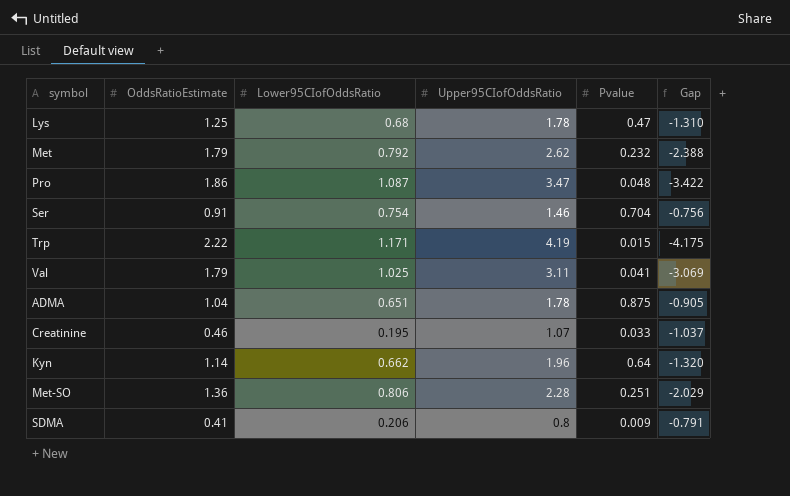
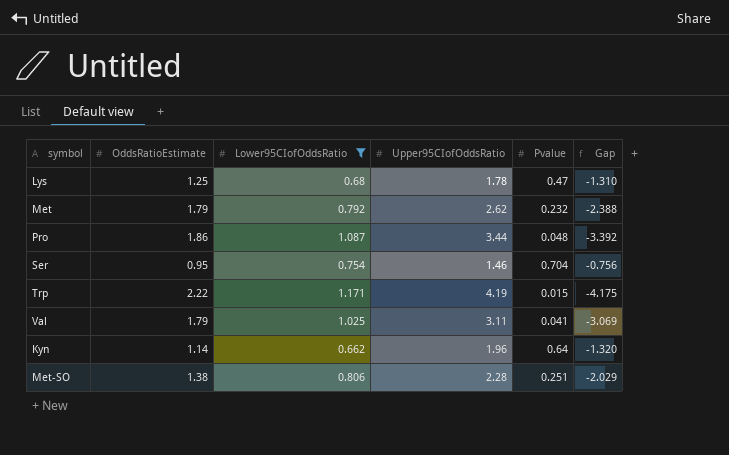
filter: none -> Lower95CIofOddsRatio >= 0.662
Pro | Upper95CIofOddsRatio: 3.47 -> 3.44
Pro | Gap: -3.422 -> -3.392
Ser | OddsRatioEstimate: 0.91 -> 0.95
Met-SO | OddsRatioEstimate: 1.36 -> 1.38

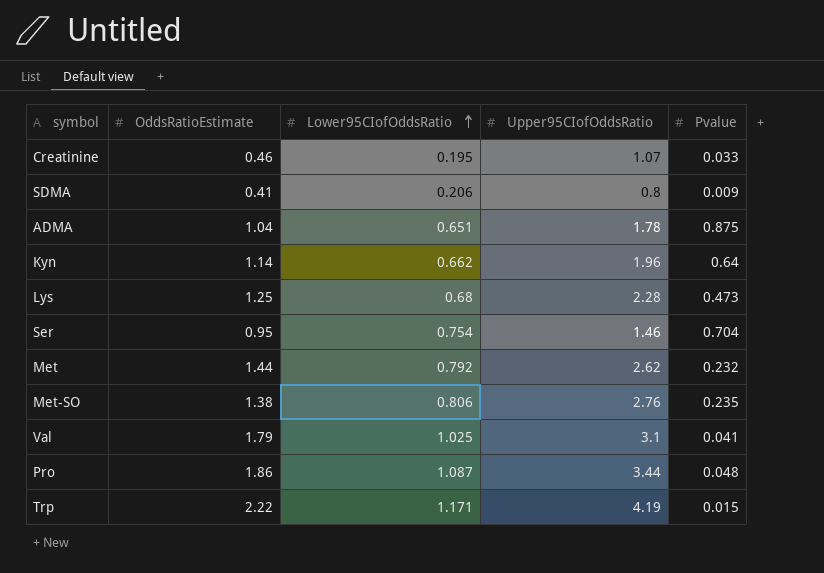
filter: Lower95CIofOddsRatio >= 0.662 -> none
row order: none -> Lower95CIofOddsRatio ascending
column Gap | formula: [Pvalue] - [Upper95CIofOddsRatio] -> none
Lys | Upper95CIofOddsRatio: 1.78 -> 2.28
Lys | Pvalue: 0.47 -> 0.473
Met | OddsRatioEstimate: 1.79 -> 1.44
Met-SO | Upper95CIofOddsRatio: 2.28 -> 2.76
Met-SO | Pvalue: 0.251 -> 0.235
Val | Upper95CIofOddsRatio: 3.11 -> 3.1

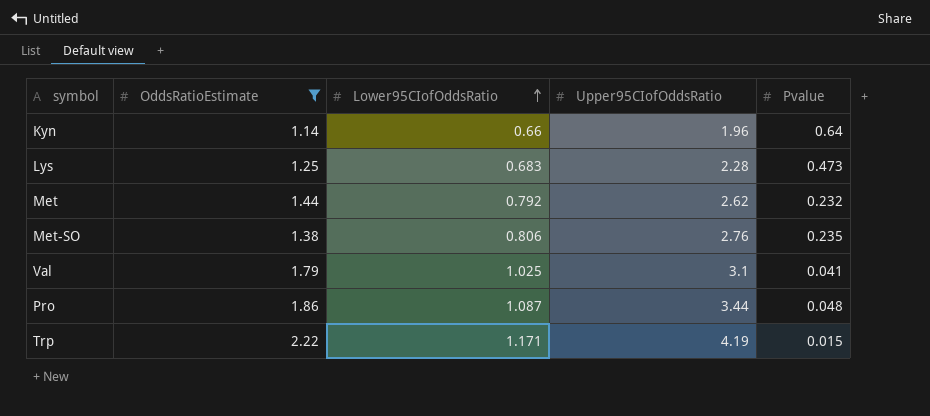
filter: none -> OddsRatioEstimate >= 1.14
Kyn | Lower95CIofOddsRatio: 0.662 -> 0.66
Lys | Lower95CIofOddsRatio: 0.68 -> 0.683

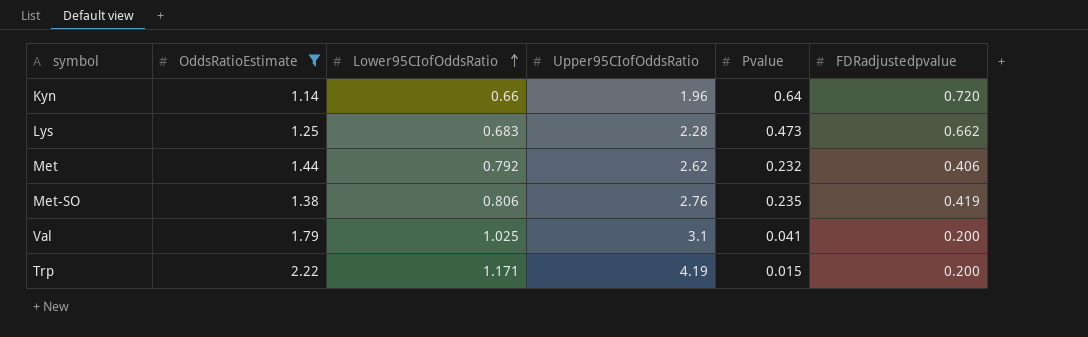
column FDRadjustedpvalue | position: none -> 6
row Pro: 1.86 | 1.087 | 3.44 | 0.048 -> none

